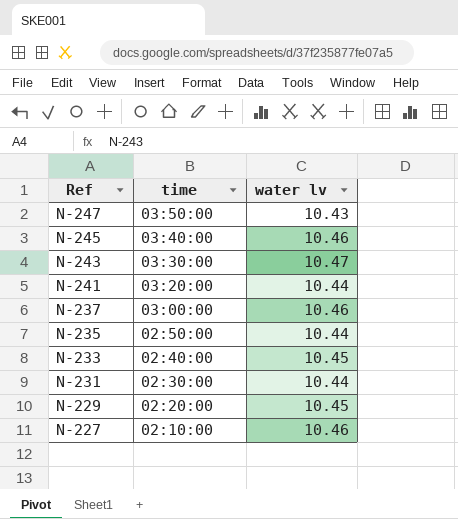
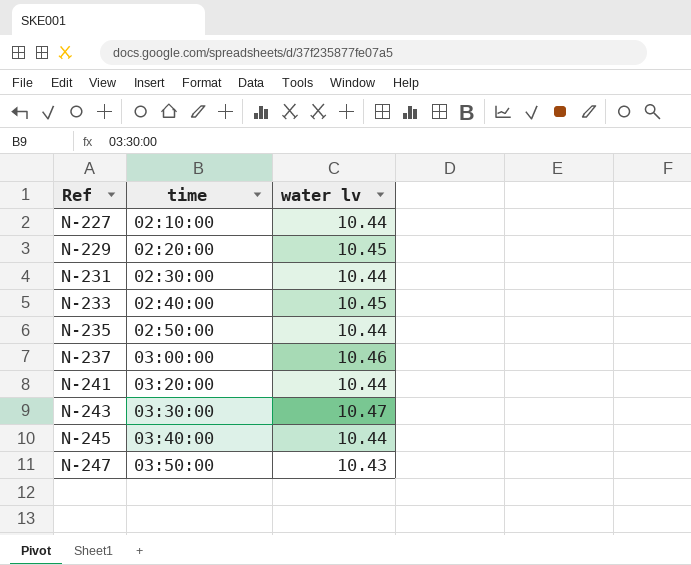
row order: Ref descending -> Ref ascending
N-227 | water lv: 10.46 -> 10.44
N-245 | water lv: 10.46 -> 10.44

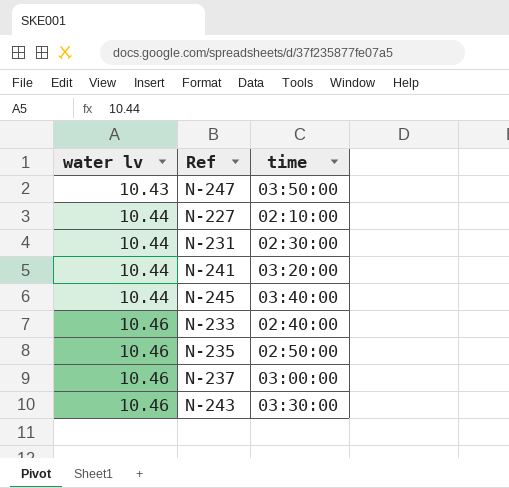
row order: Ref ascending -> water lv ascending
column water lv | position: 3 -> 1
row N-229: 02:20:00 | 10.45 -> none
N-233 | water lv: 10.45 -> 10.46
N-235 | water lv: 10.44 -> 10.46
N-243 | water lv: 10.47 -> 10.46

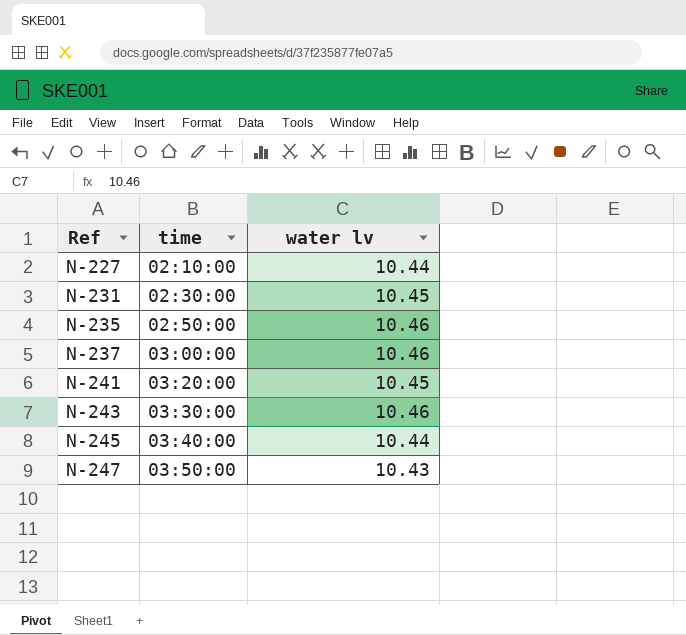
row order: water lv ascending -> Ref ascending
column water lv | position: 1 -> 3
row N-233: 10.46 | 02:40:00 -> none
N-231 | water lv: 10.44 -> 10.45
N-241 | water lv: 10.44 -> 10.45

